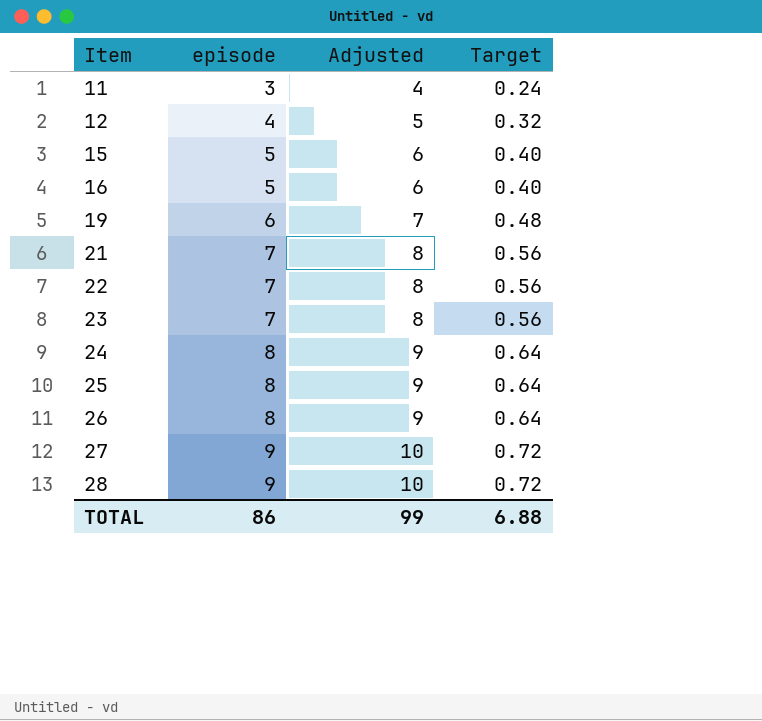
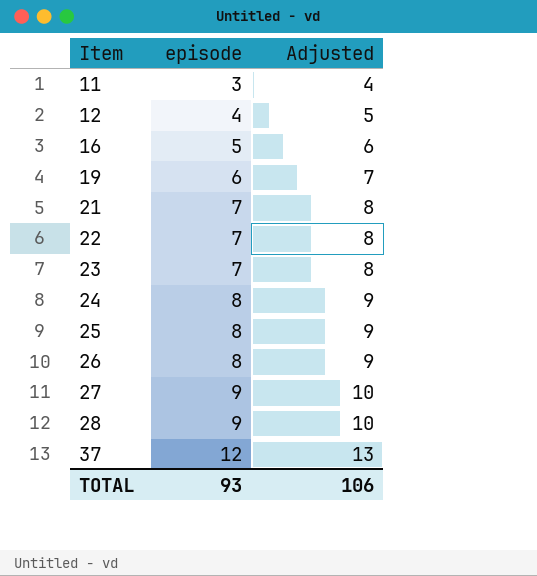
column Target | formula: [episode] * 0.08 -> none
row 15: 5 | 6 | 0.40 -> none
row 37: none -> 12 | 13
TOTAL | episode: 86 -> 93
TOTAL | Adjusted: 99 -> 106

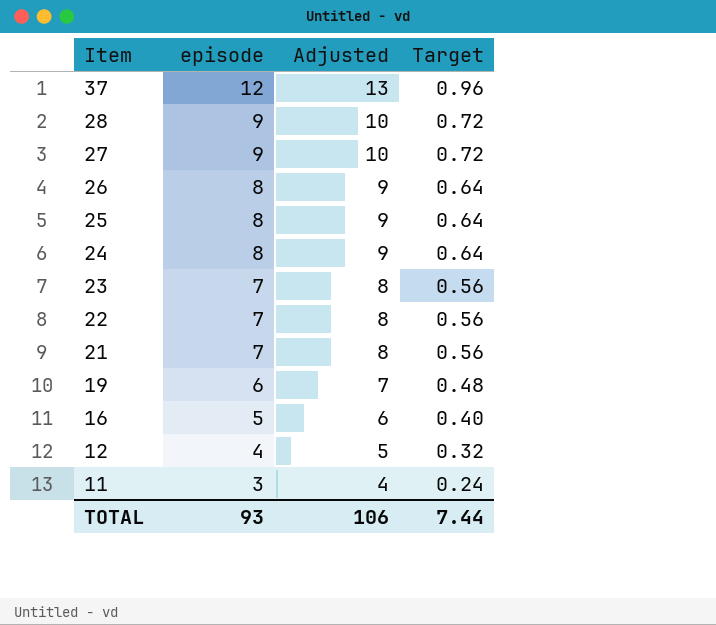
row order: Item ascending -> Item descending
column Target | formula: none -> [episode] * 0.08

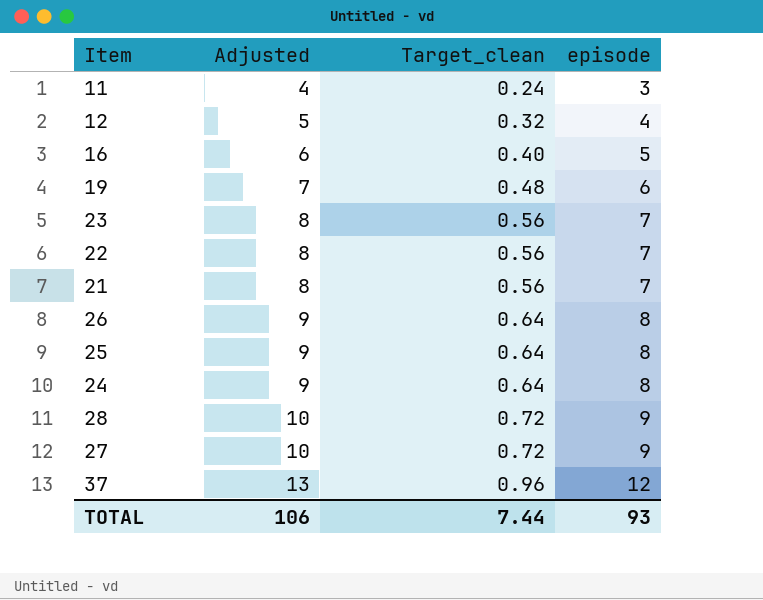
row order: Item descending -> Adjusted ascending
column name: Target -> Target_clean
column episode | position: 2 -> 4

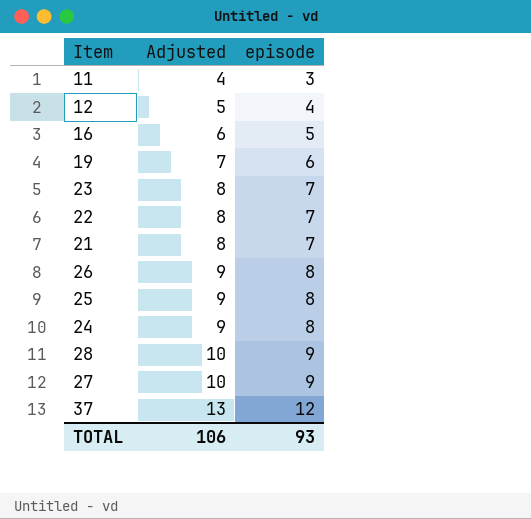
column Target_clean | formula: [episode] * 0.08 -> none

